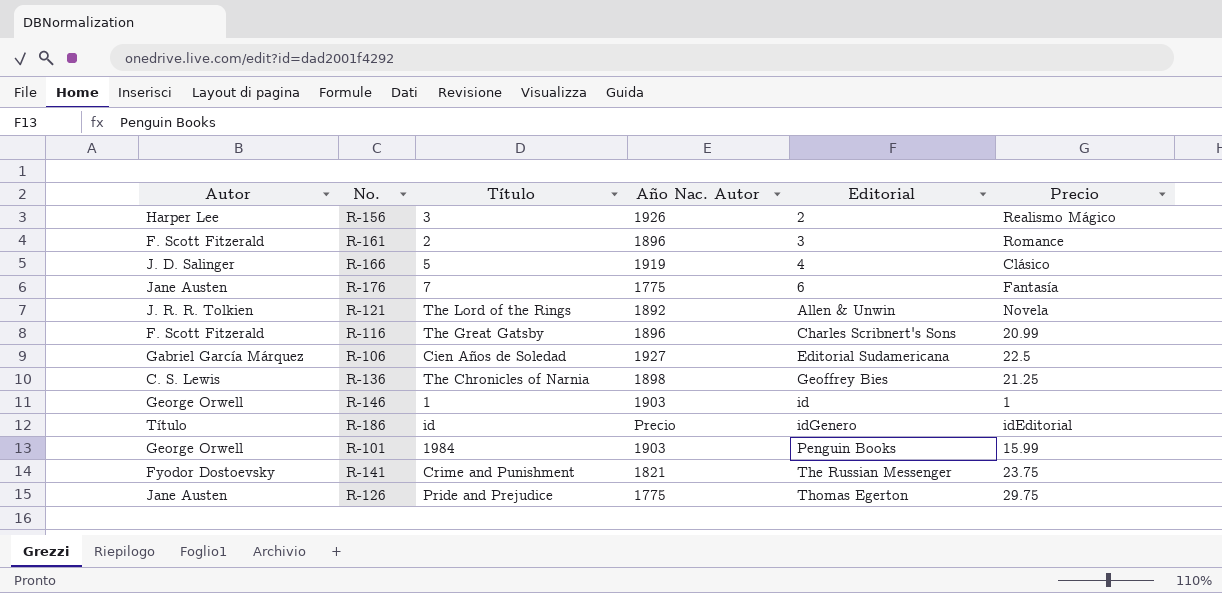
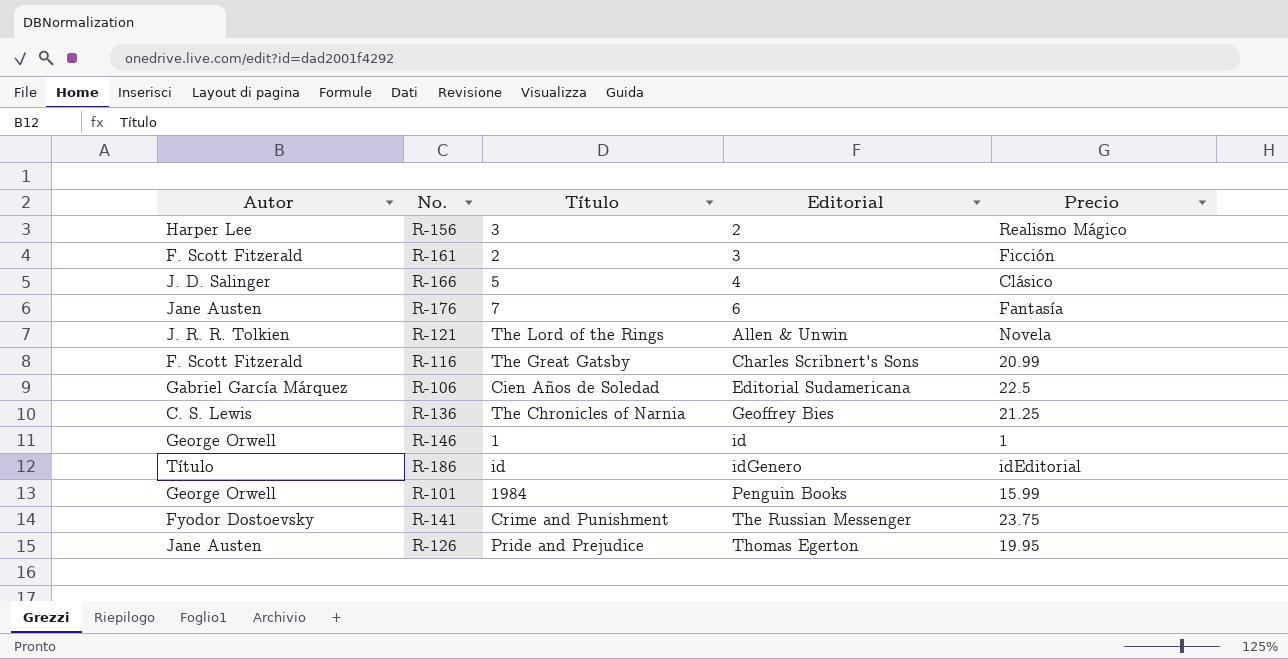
column Año Nac. Autor | position: 4 -> none
R-161 | Precio: Romance -> Ficción
R-126 | Precio: 29.75 -> 19.95

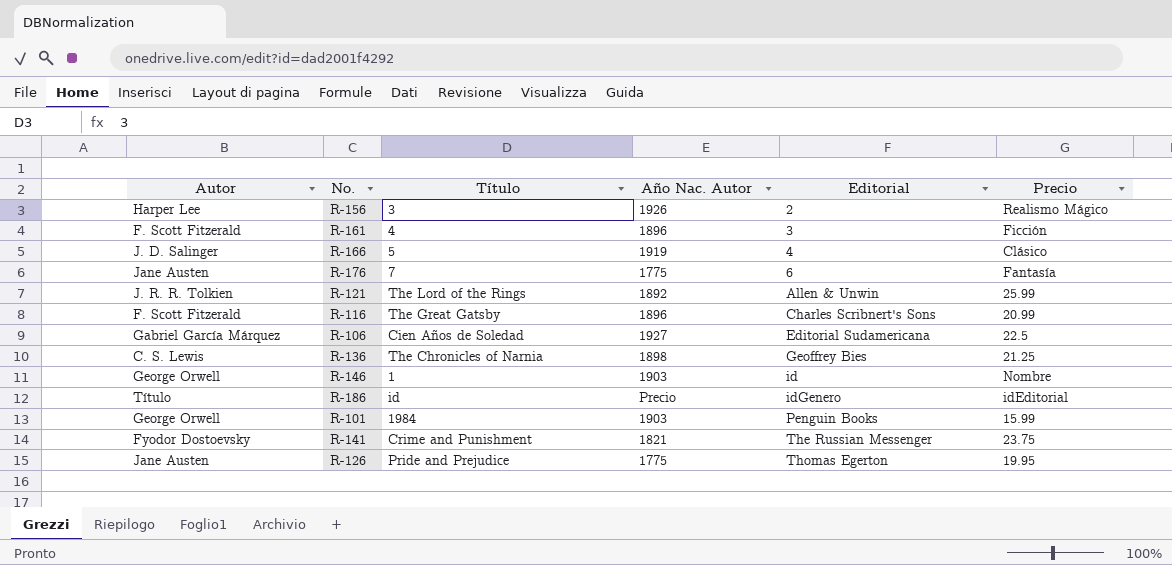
column Año Nac. Autor | position: none -> 4
R-161 | Título: 2 -> 4
R-121 | Precio: Novela -> 25.99
R-146 | Precio: 1 -> Nombre

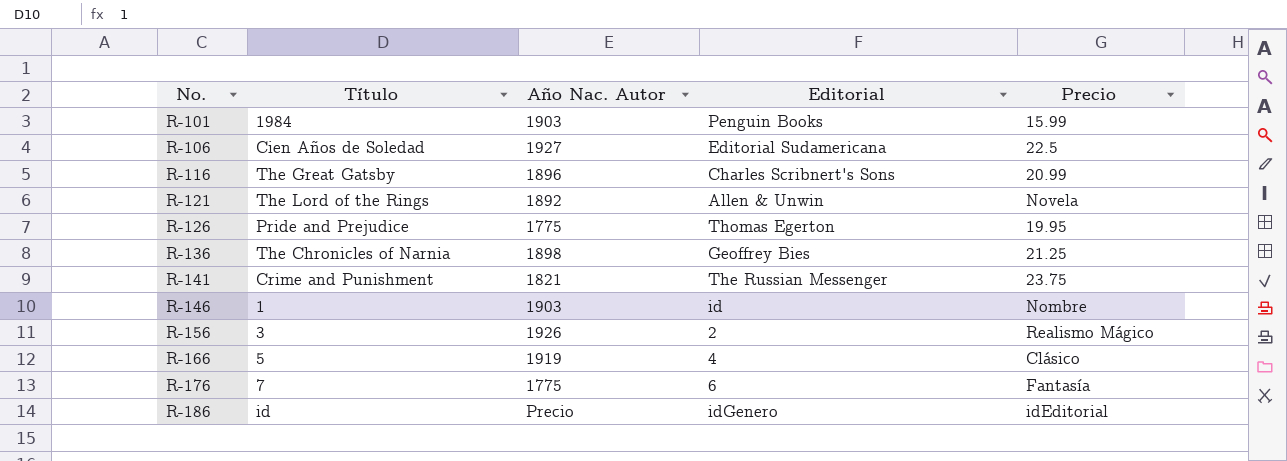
row order: Editorial ascending -> No. ascending
column Autor | position: 1 -> none
row R-161: F. Scott Fitzerald | 4 | 1896 | 3 | Ficción -> none
R-121 | Precio: 25.99 -> Novela

